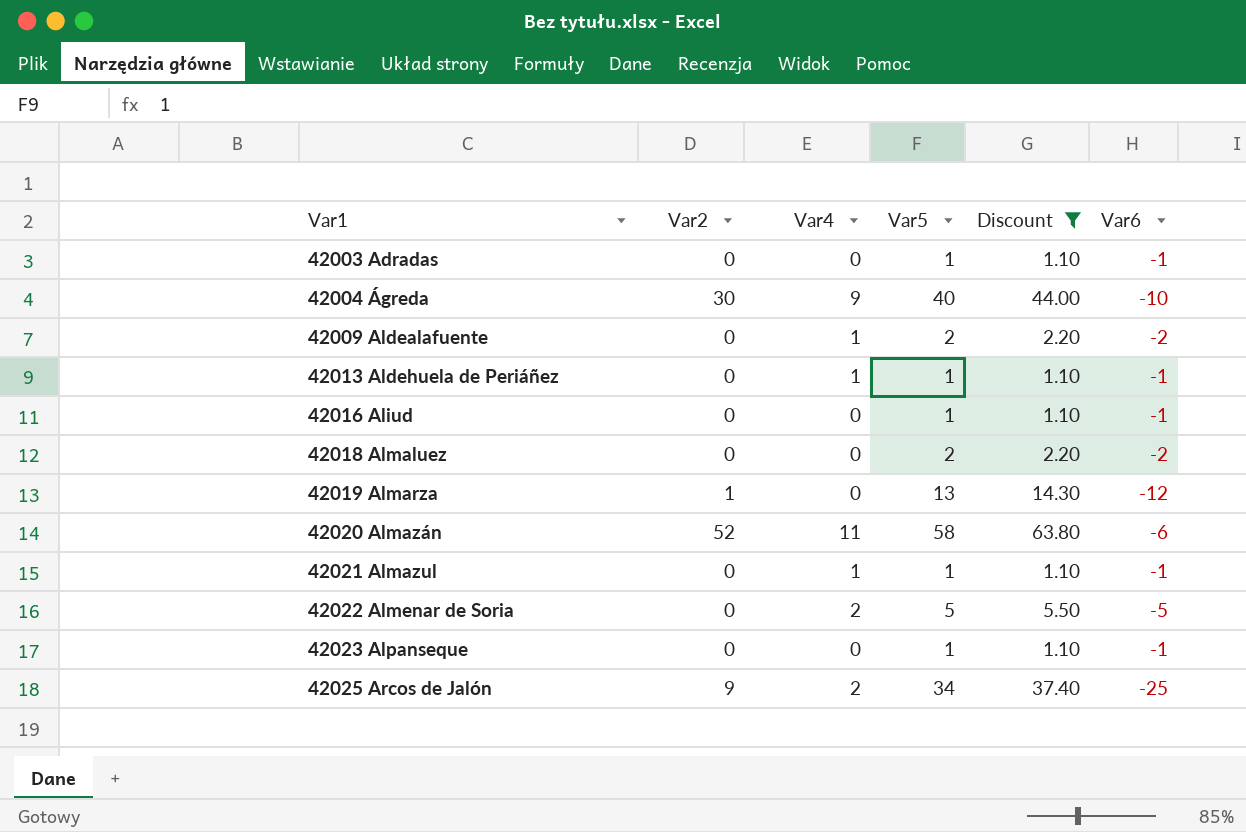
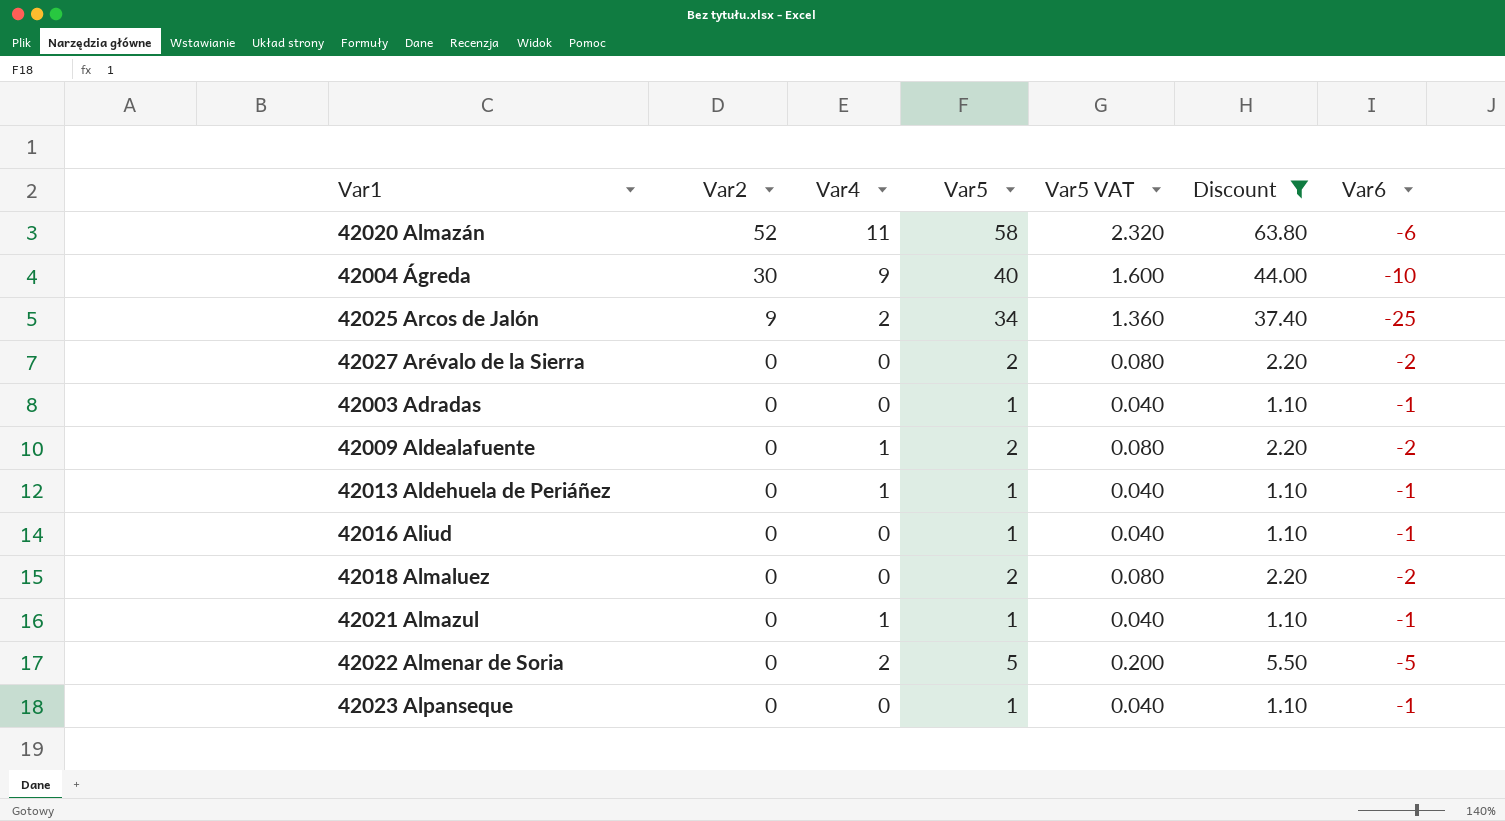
row order: Var1 ascending -> Var2 descending
column Var5 VAT | formula: none -> [Var5] * 0.04
row 42019 Almarza: 1 | 0 | 13 | 14.30 | -12 -> none
row 42027 Arévalo de la Sierra: none -> 0 | 0 | 2 | 0.080 | 2.20 | -2

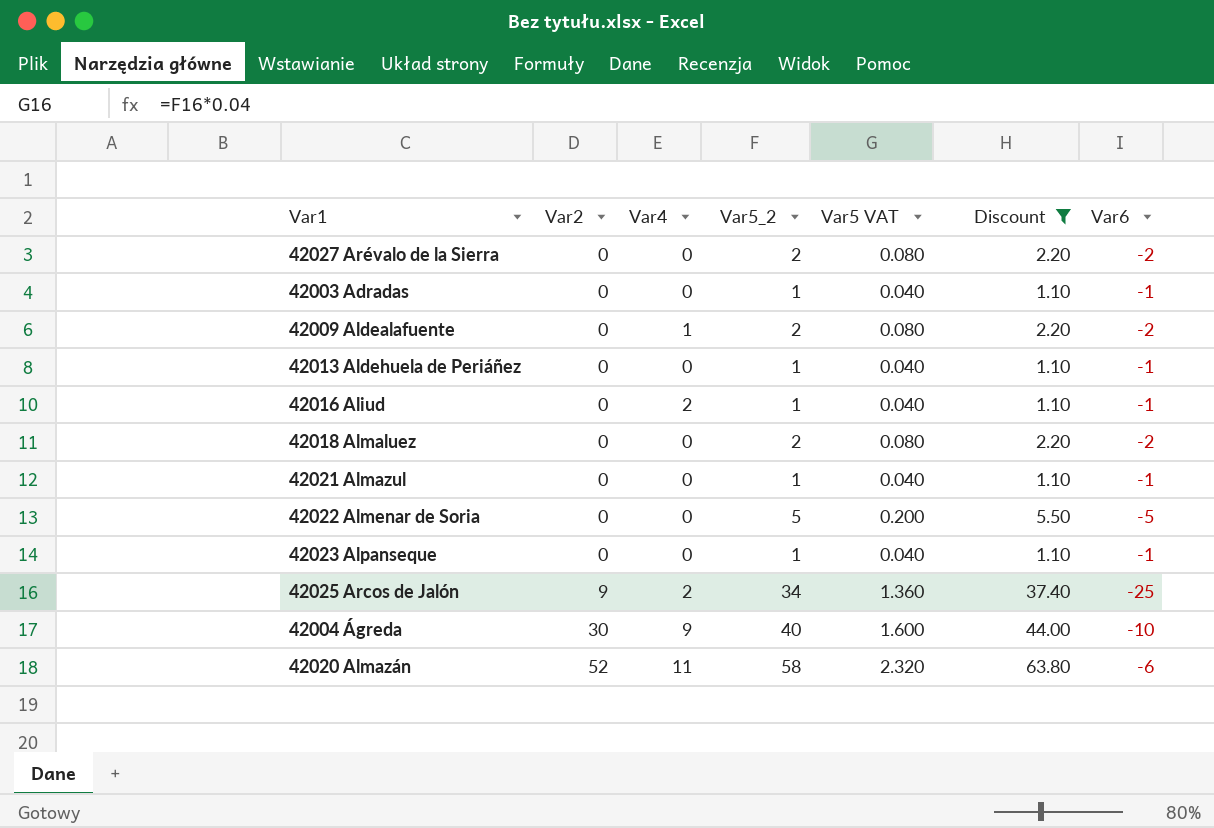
row order: Var2 descending -> Var2 ascending
column name: Var5 -> Var5_2
42013 Aldehuela de Periáñez | Var4: 1 -> 0
42016 Aliud | Var4: 0 -> 2
42021 Almazul | Var4: 1 -> 0
42022 Almenar de Soria | Var4: 2 -> 0

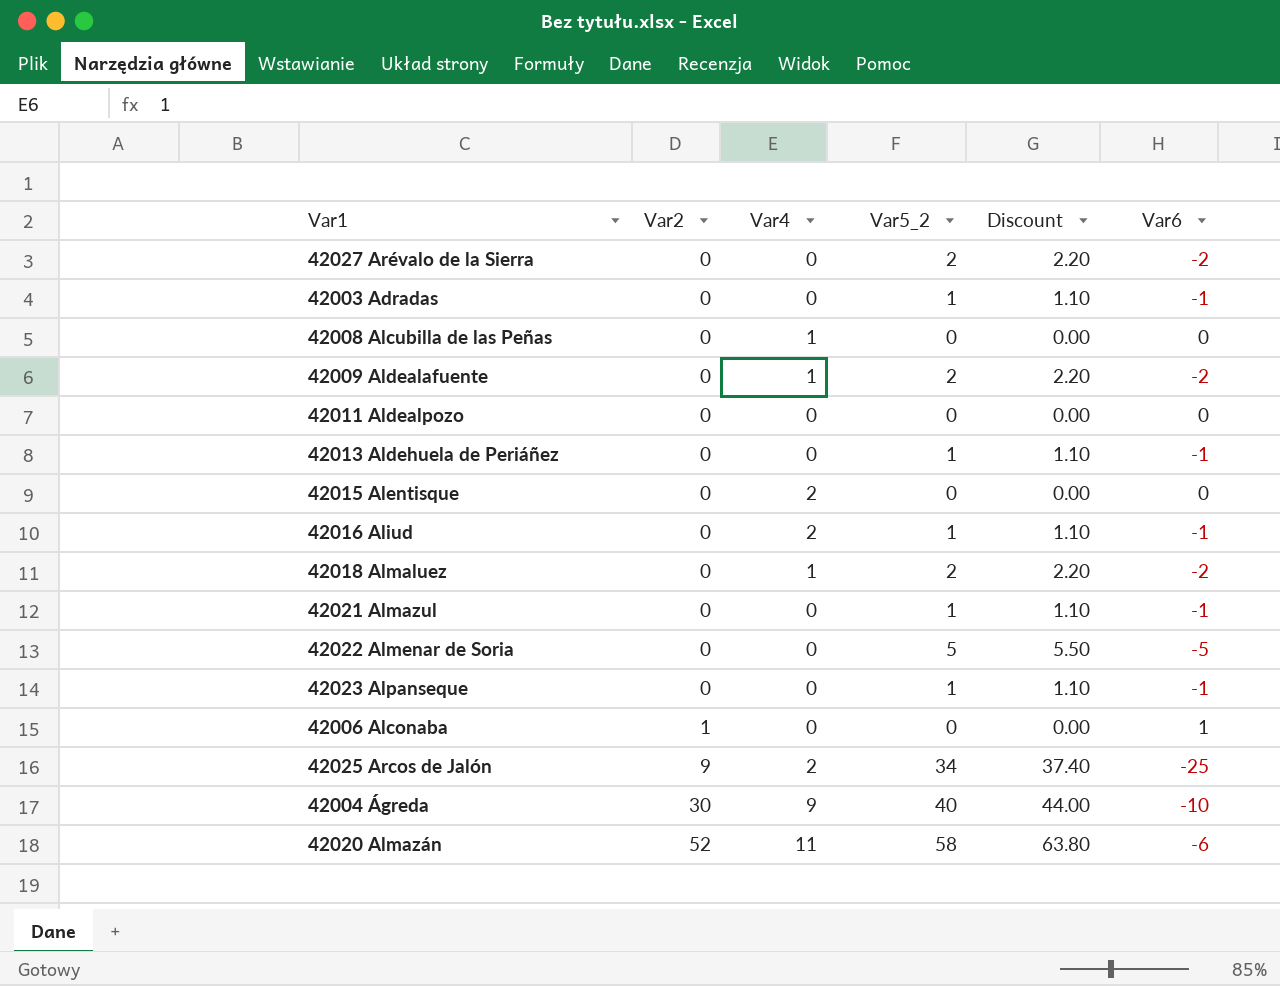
filter: Discount != 0.00 -> none
column Var5 VAT | formula: [Var5_2] * 0.04 -> none
42018 Almaluez | Var4: 0 -> 1

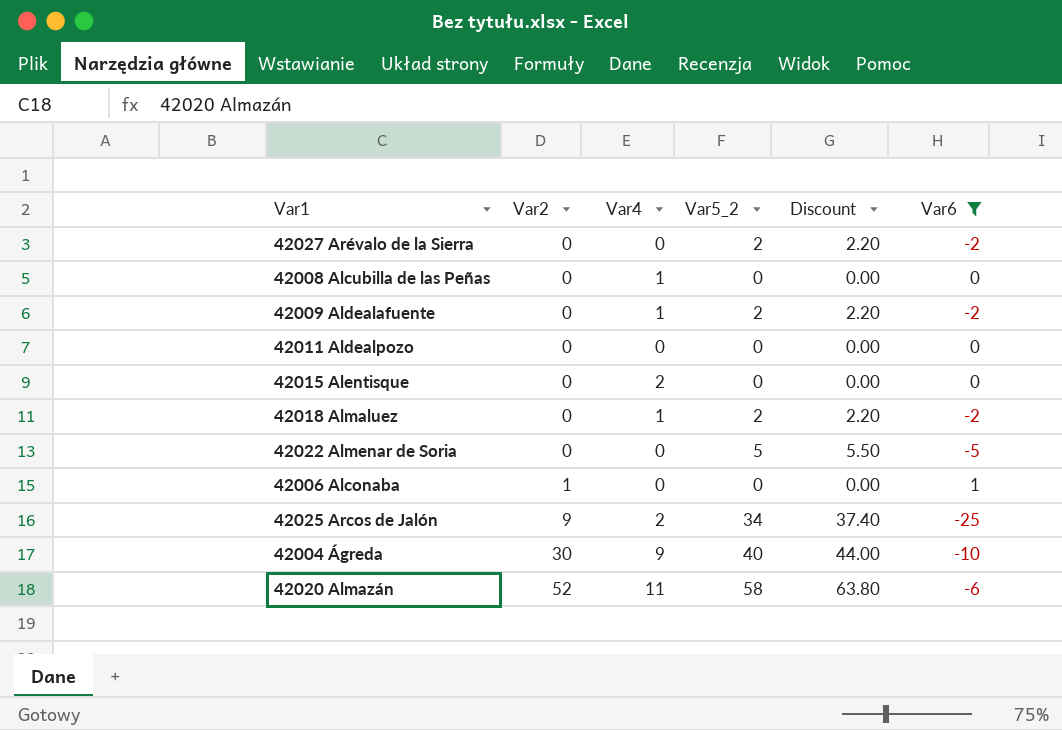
filter: none -> Var6 != -1

